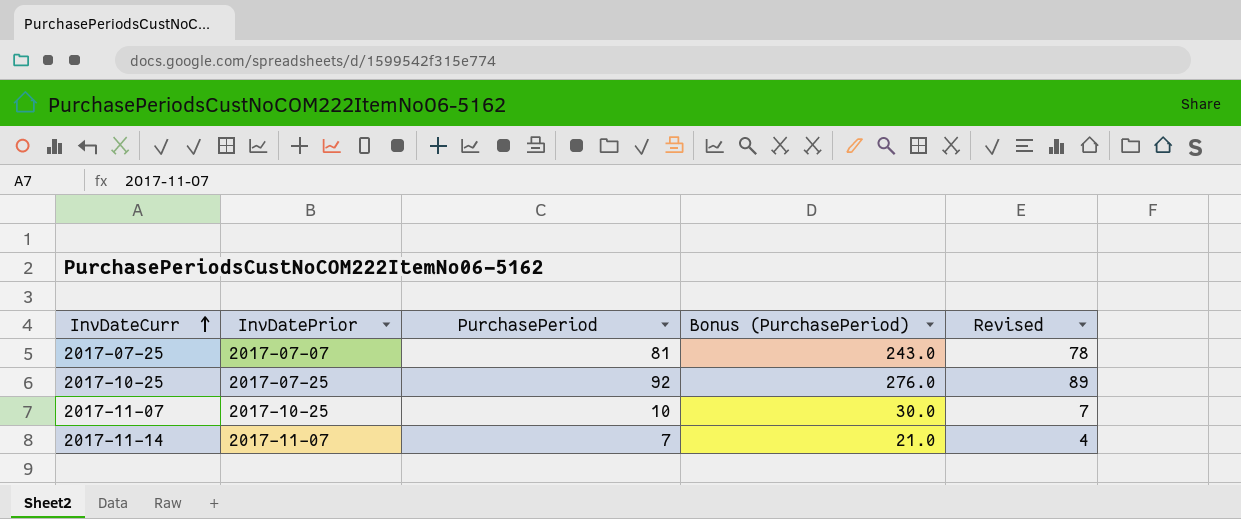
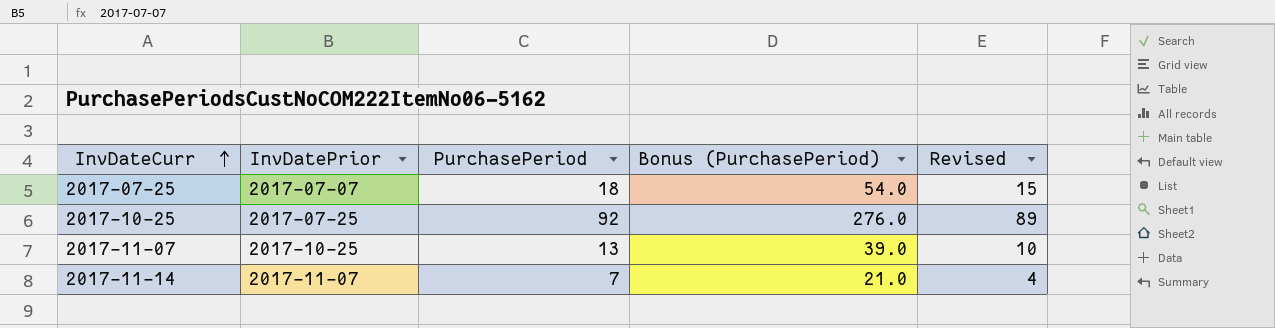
2017-07-25 | PurchasePeriod: 81 -> 18
2017-07-25 | Bonus (PurchasePeriod): 243.0 -> 54.0
2017-07-25 | Revised: 78 -> 15
2017-11-07 | PurchasePeriod: 10 -> 13
2017-11-07 | Bonus (PurchasePeriod): 30.0 -> 39.0
2017-11-07 | Revised: 7 -> 10

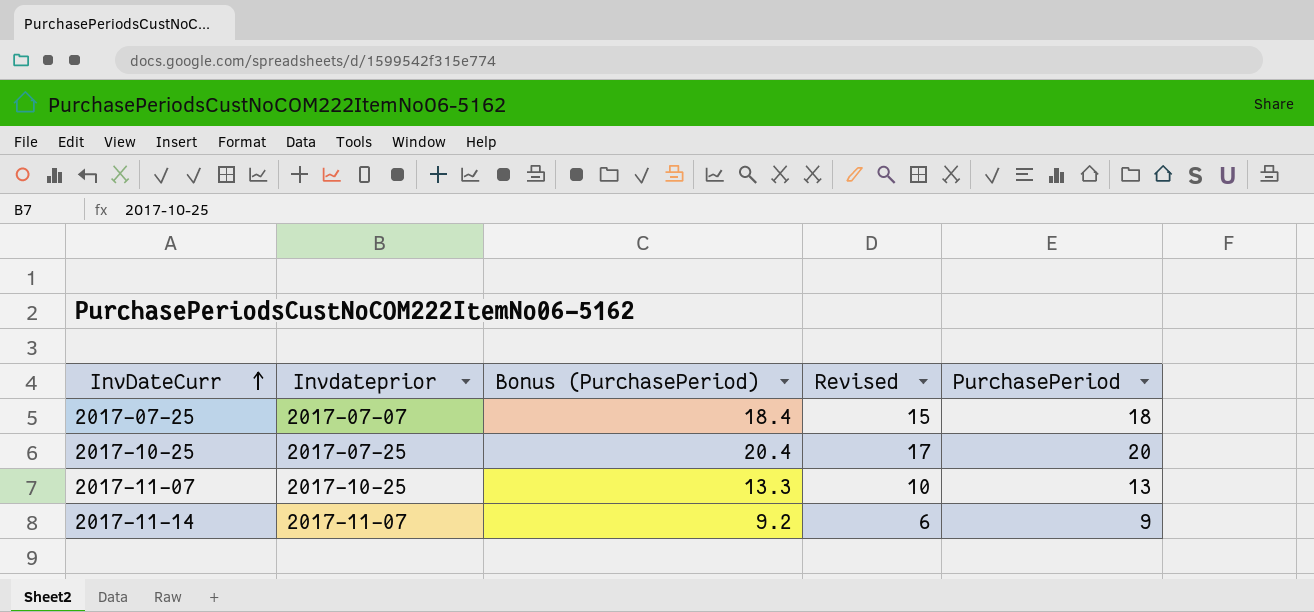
column name: InvDatePrior -> Invdateprior
column Bonus (PurchasePeriod) | formula: [PurchasePeriod] * 3 -> [PurchasePeriod] * 1.02
column PurchasePeriod | position: 3 -> 5
2017-10-25 | Revised: 89 -> 17
2017-10-25 | PurchasePeriod: 92 -> 20
2017-11-14 | Revised: 4 -> 6
2017-11-14 | PurchasePeriod: 7 -> 9

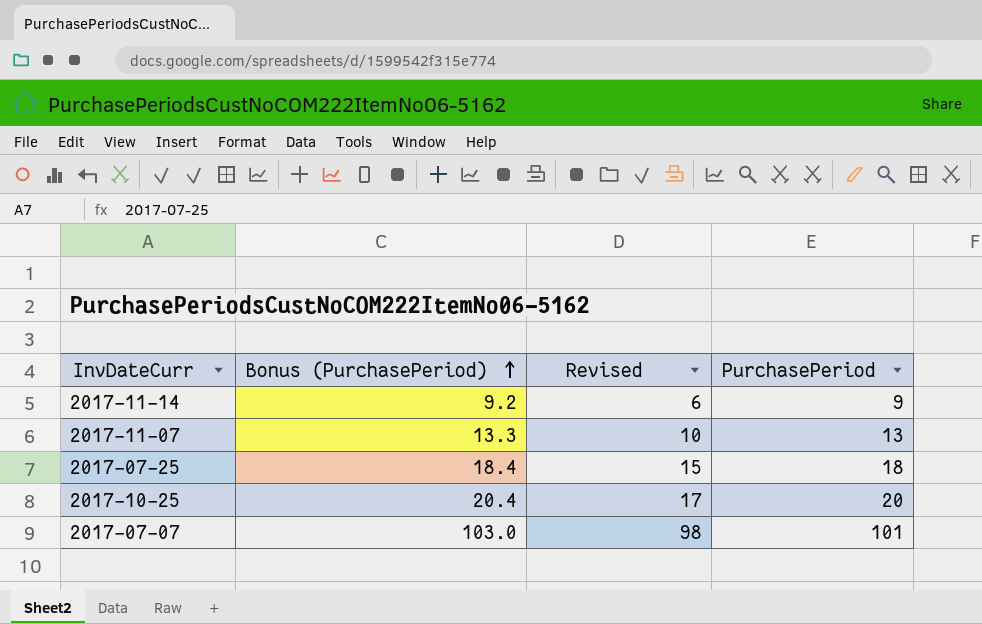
row order: InvDateCurr ascending -> Bonus (PurchasePeriod) ascending
column Invdateprior | position: 2 -> none
row 2017-07-07: none -> 103.0 | 98 | 101

